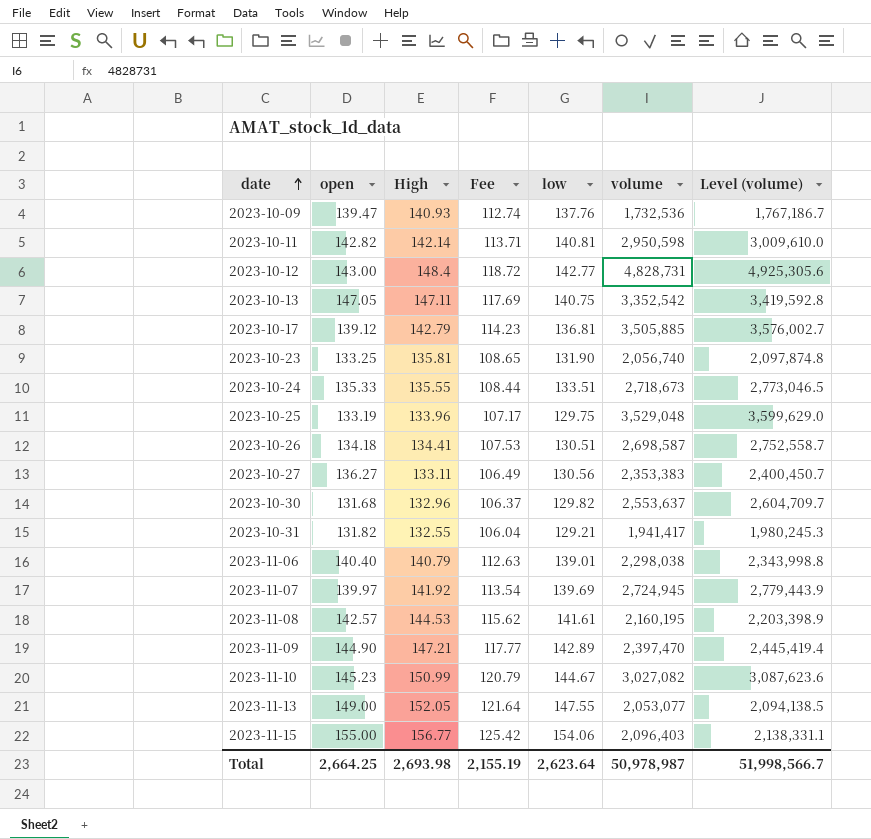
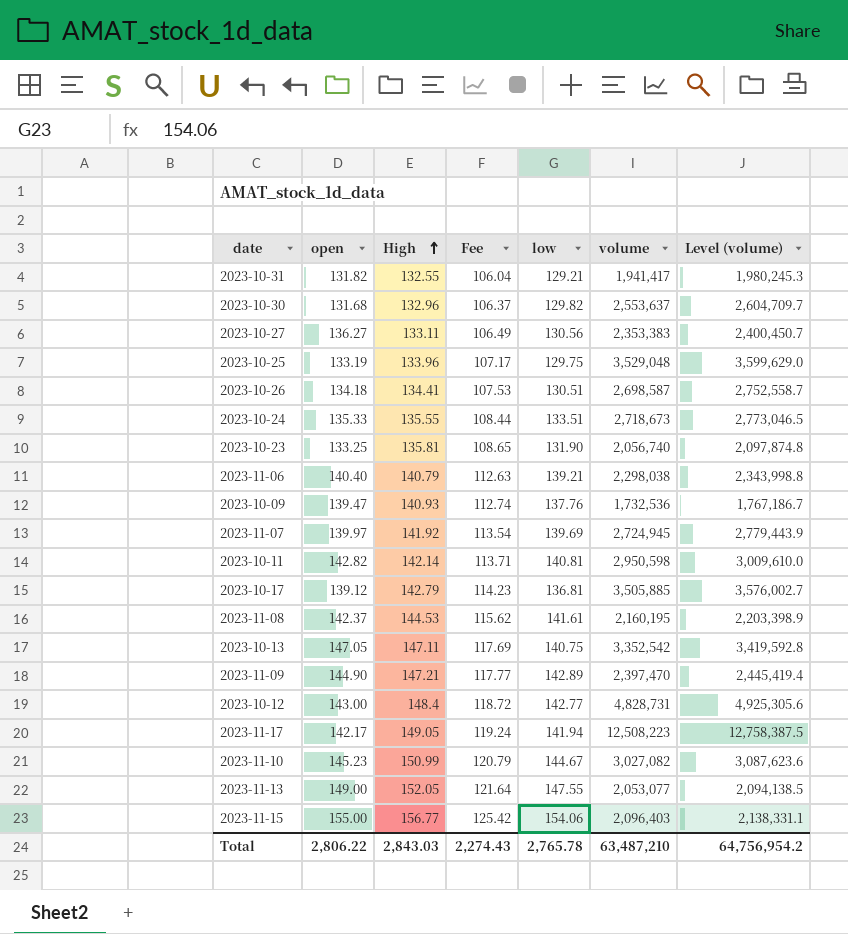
row order: date ascending -> High ascending
2023-11-06 | low: 139.01 -> 139.21
2023-11-08 | open: 142.57 -> 142.37
row 2023-11-17: none -> 142.17 | 149.05 | 119.24 | 141.94 | 12,508,223 | 12,758,387.5
Total | open: 2,664.25 -> 2,806.22
Total | High: 2,693.98 -> 2,843.03
Total | Fee: 2,155.19 -> 2,274.43
Total | low: 2,623.64 -> 2,765.78
Total | volume: 50,978,987 -> 63,487,210
Total | Level (volume): 51,998,566.7 -> 64,756,954.2

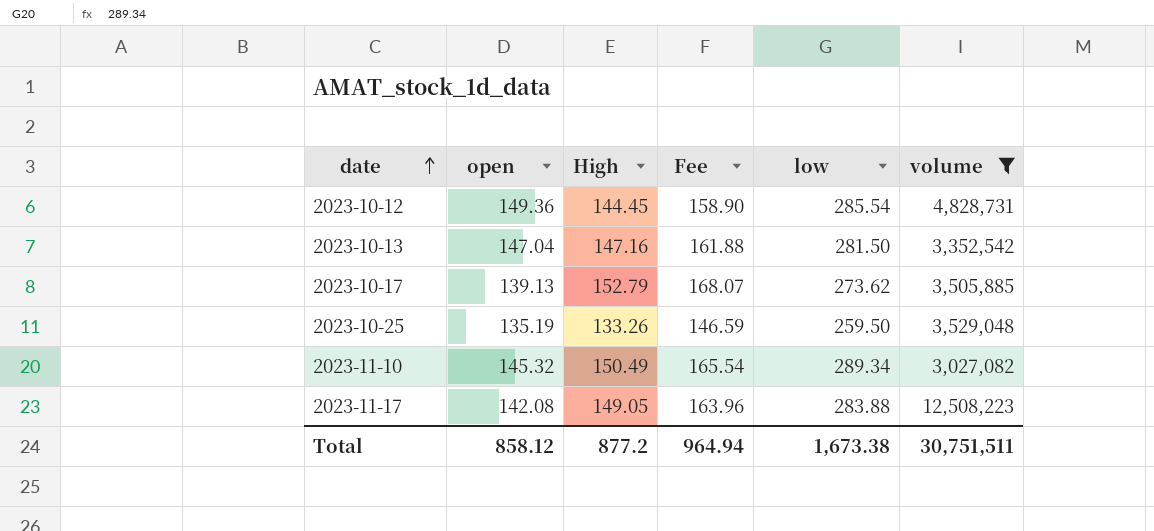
filter: none -> volume >= 3,027,082
row order: High ascending -> date ascending
column Level (volume) | formula: [volume] * 1.02 -> none
column Fee | formula: [High] * 0.8 -> [High] * 1.1
2023-10-12 | open: 143.00 -> 149.36
2023-10-12 | High: 148.4 -> 144.45
2023-10-12 | low: 142.77 -> 285.54
2023-10-13 | open: 147.05 -> 147.04
2023-10-13 | High: 147.11 -> 147.16
2023-10-13 | low: 140.75 -> 281.50
2023-10-17 | open: 139.12 -> 139.13
2023-10-17 | High: 142.79 -> 152.79
2023-10-17 | low: 136.81 -> 273.62
2023-10-25 | open: 133.19 -> 135.19
2023-10-25 | High: 133.96 -> 133.26
2023-10-25 | low: 129.75 -> 259.50
2023-11-10 | open: 145.23 -> 145.32
2023-11-10 | High: 150.99 -> 150.49
2023-11-10 | low: 144.67 -> 289.34
2023-11-17 | open: 142.17 -> 142.08
2023-11-17 | low: 141.94 -> 283.88
Total | open: 2,806.22 -> 858.12
Total | High: 2,843.03 -> 877.2
Total | Fee: 2,274.43 -> 964.94
Total | low: 2,765.78 -> 1,673.38
Total | volume: 63,487,210 -> 30,751,511

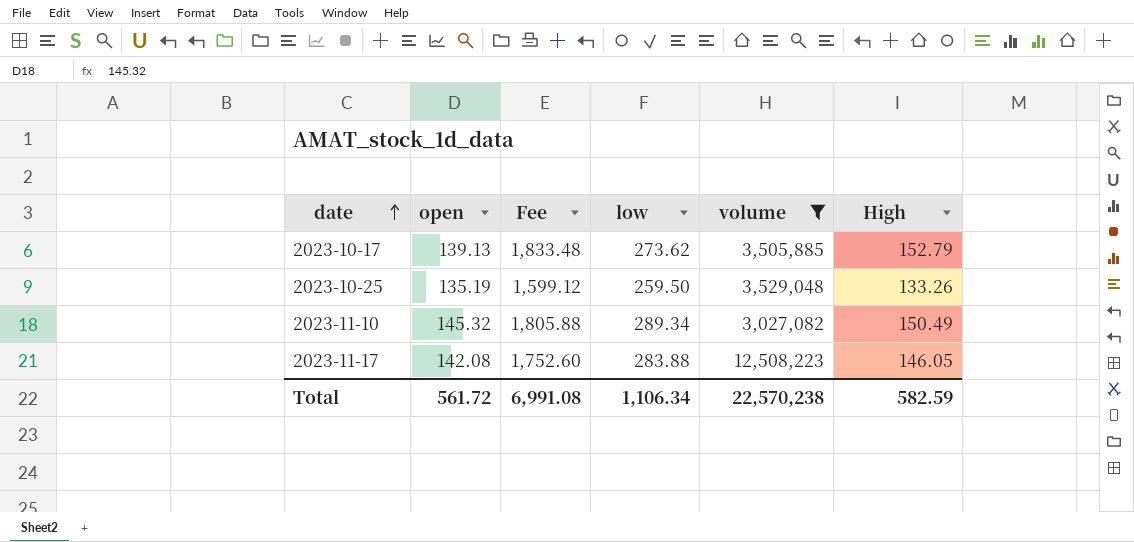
column Fee | formula: [High] * 1.1 -> [High] * 12
column High | position: 3 -> 6
row 2023-10-12: 149.36 | 144.45 | 158.90 | 285.54 | 4,828,731 -> none
row 2023-10-13: 147.04 | 147.16 | 161.88 | 281.50 | 3,352,542 -> none
2023-11-17 | High: 149.05 -> 146.05
Total | open: 858.12 -> 561.72
Total | Fee: 964.94 -> 6,991.08
Total | low: 1,673.38 -> 1,106.34
Total | volume: 30,751,511 -> 22,570,238
Total | High: 877.2 -> 582.59

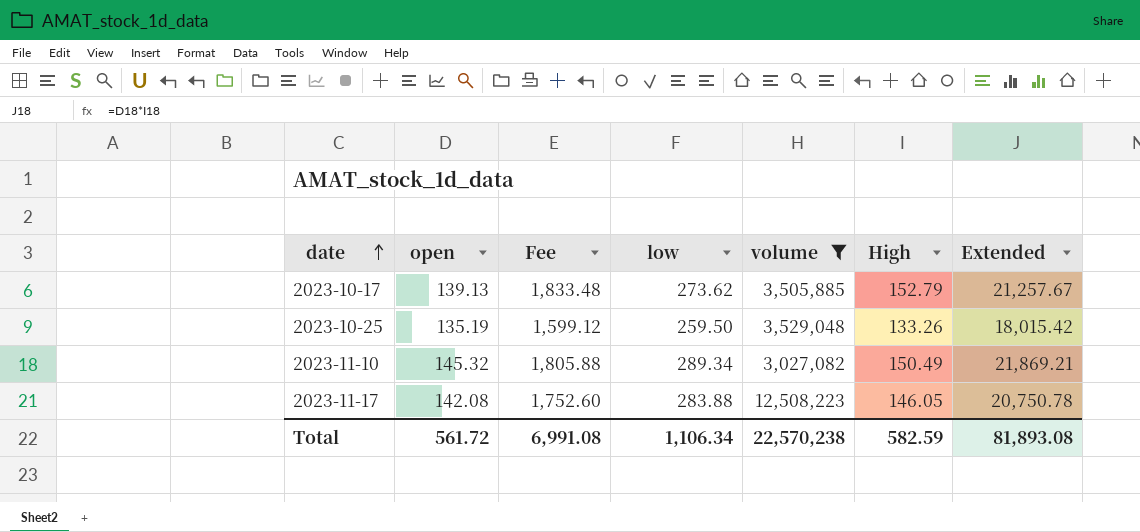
column Extended | formula: none -> [open] * [High]

